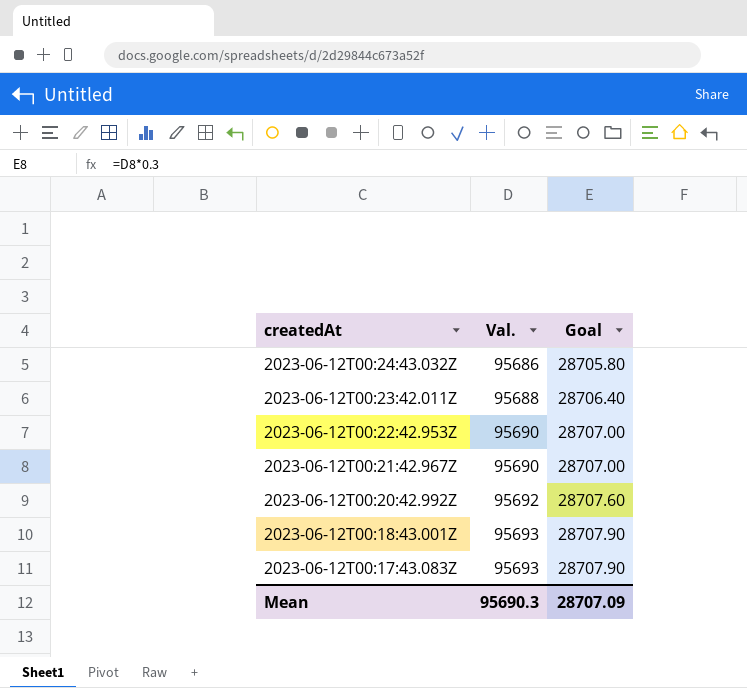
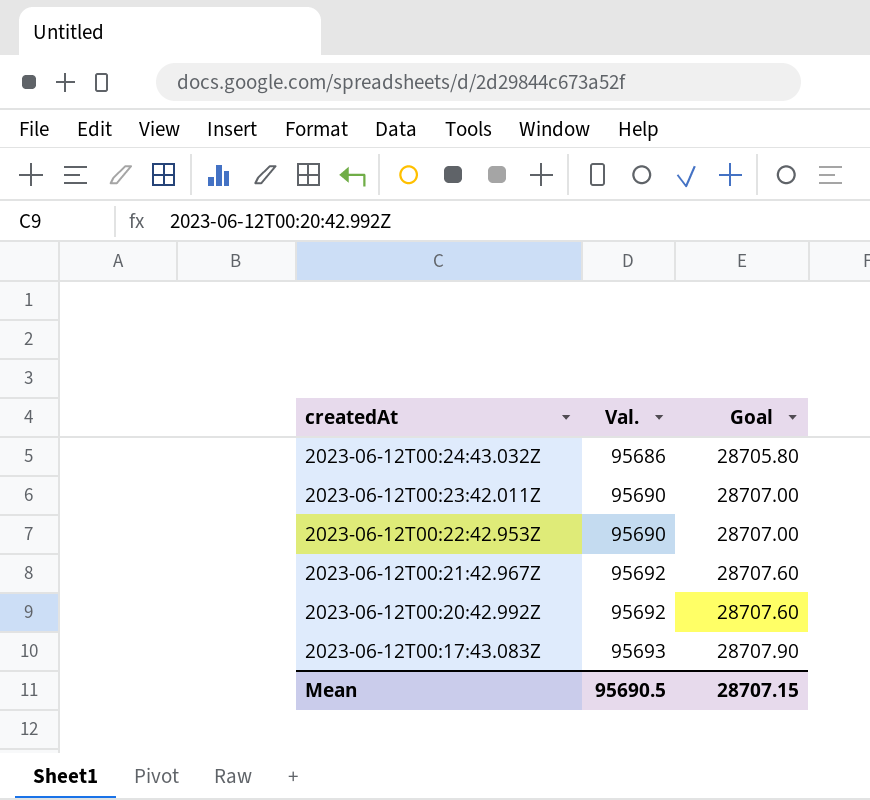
row 2023-06-12T00:18:43.001Z: 95693 | 28707.90 -> none
2023-06-12T00:23:42.011Z | Val.: 95688 -> 95690
2023-06-12T00:23:42.011Z | Goal: 28706.40 -> 28707.00
2023-06-12T00:21:42.967Z | Val.: 95690 -> 95692
2023-06-12T00:21:42.967Z | Goal: 28707.00 -> 28707.60
Mean | Val.: 95690.3 -> 95690.5
Mean | Goal: 28707.09 -> 28707.15

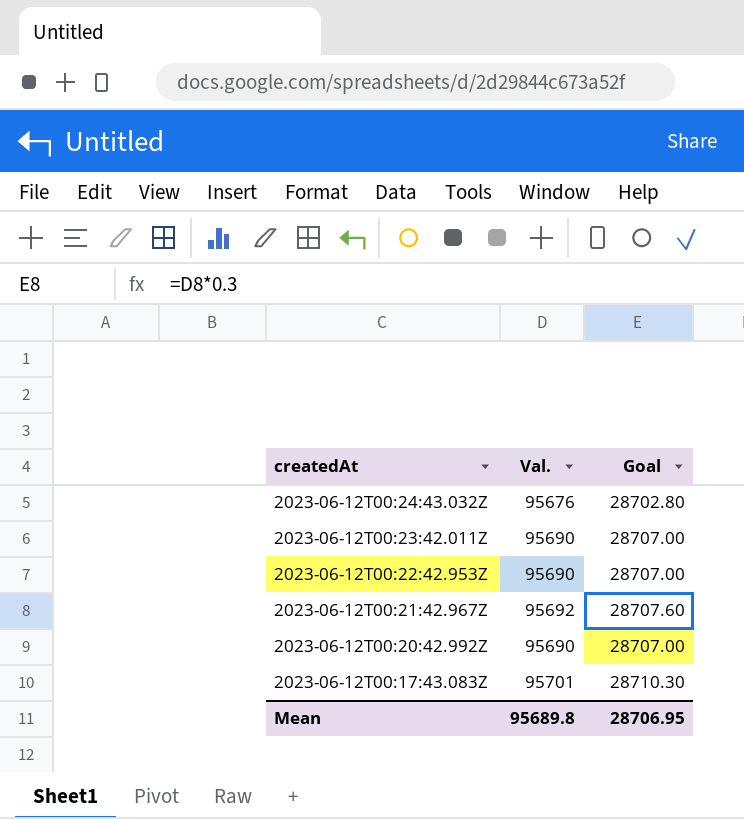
2023-06-12T00:24:43.032Z | Val.: 95686 -> 95676
2023-06-12T00:24:43.032Z | Goal: 28705.80 -> 28702.80
2023-06-12T00:20:42.992Z | Val.: 95692 -> 95690
2023-06-12T00:20:42.992Z | Goal: 28707.60 -> 28707.00
2023-06-12T00:17:43.083Z | Val.: 95693 -> 95701
2023-06-12T00:17:43.083Z | Goal: 28707.90 -> 28710.30
Mean | Val.: 95690.5 -> 95689.8
Mean | Goal: 28707.15 -> 28706.95

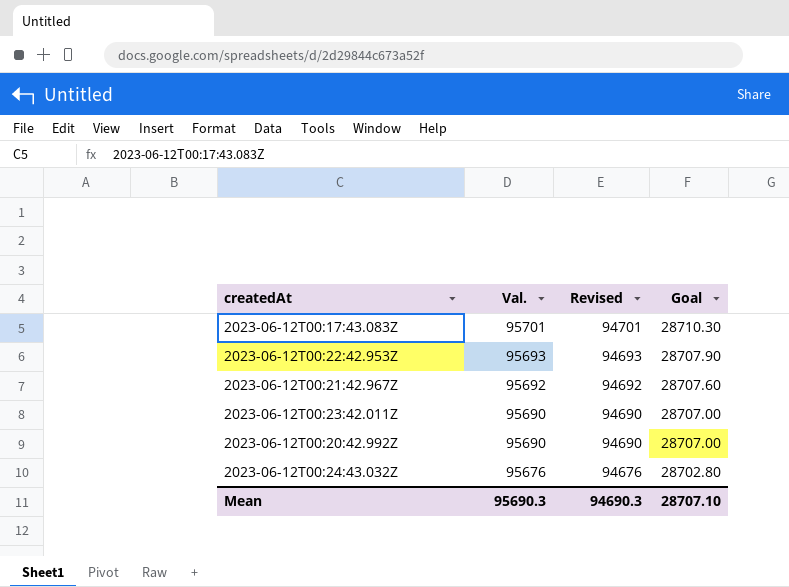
row order: createdAt descending -> Val. descending
column Revised | formula: none -> [Val.] - 1000
2023-06-12T00:22:42.953Z | Val.: 95690 -> 95693
2023-06-12T00:22:42.953Z | Goal: 28707.00 -> 28707.90
Mean | Val.: 95689.8 -> 95690.3
Mean | Goal: 28706.95 -> 28707.10

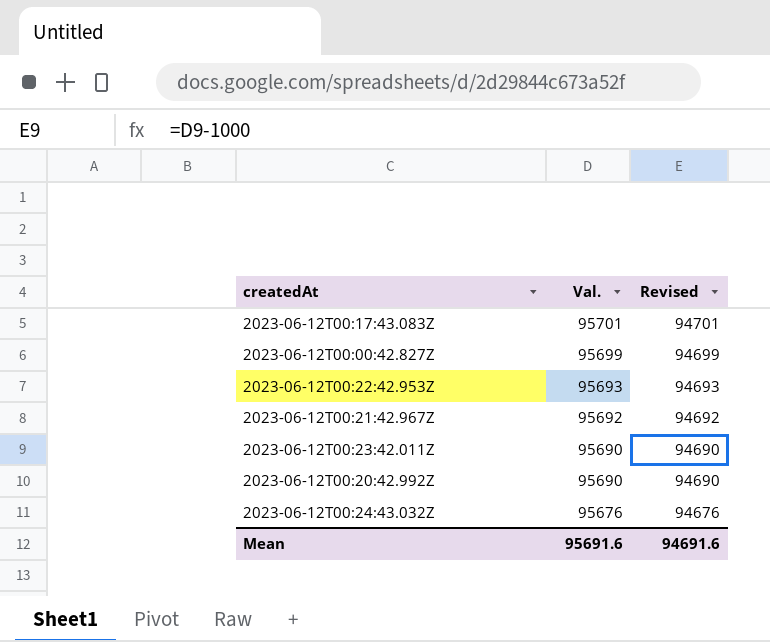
column Goal | formula: [Val.] * 0.3 -> none
row 2023-06-12T00:00:42.827Z: none -> 95699 | 94699
Mean | Val.: 95690.3 -> 95691.6
Mean | Revised: 94690.3 -> 94691.6

